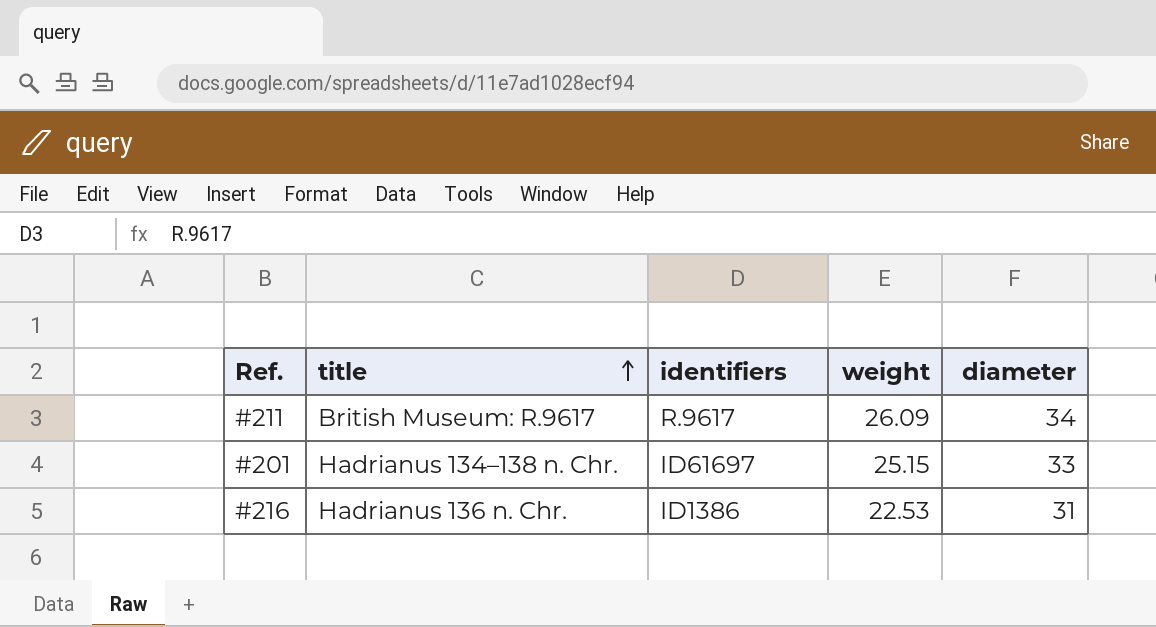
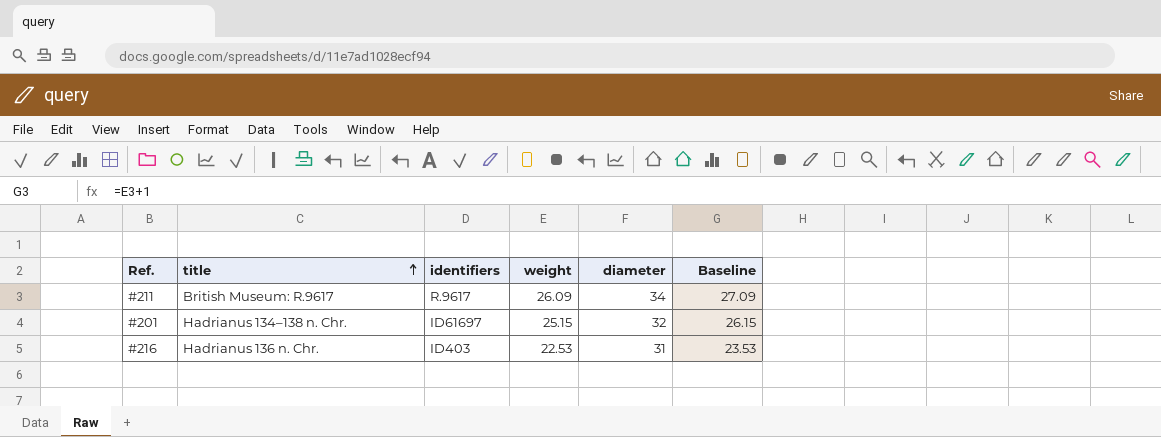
column Baseline | formula: none -> [weight] + 1
#201 | diameter: 33 -> 32
#216 | identifiers: ID1386 -> ID403

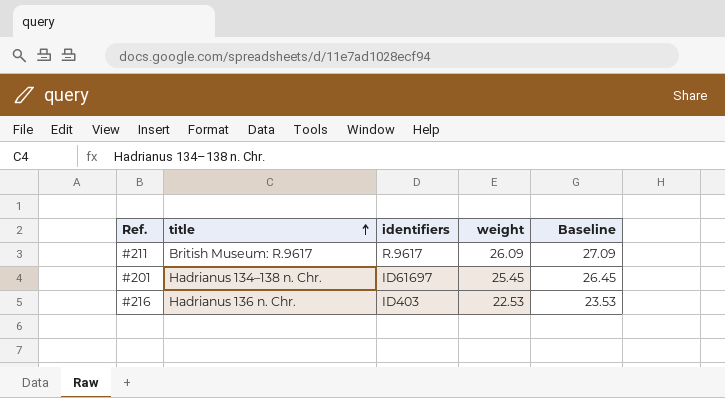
column diameter | position: 5 -> none
#201 | weight: 25.15 -> 25.45
#201 | Baseline: 26.15 -> 26.45

